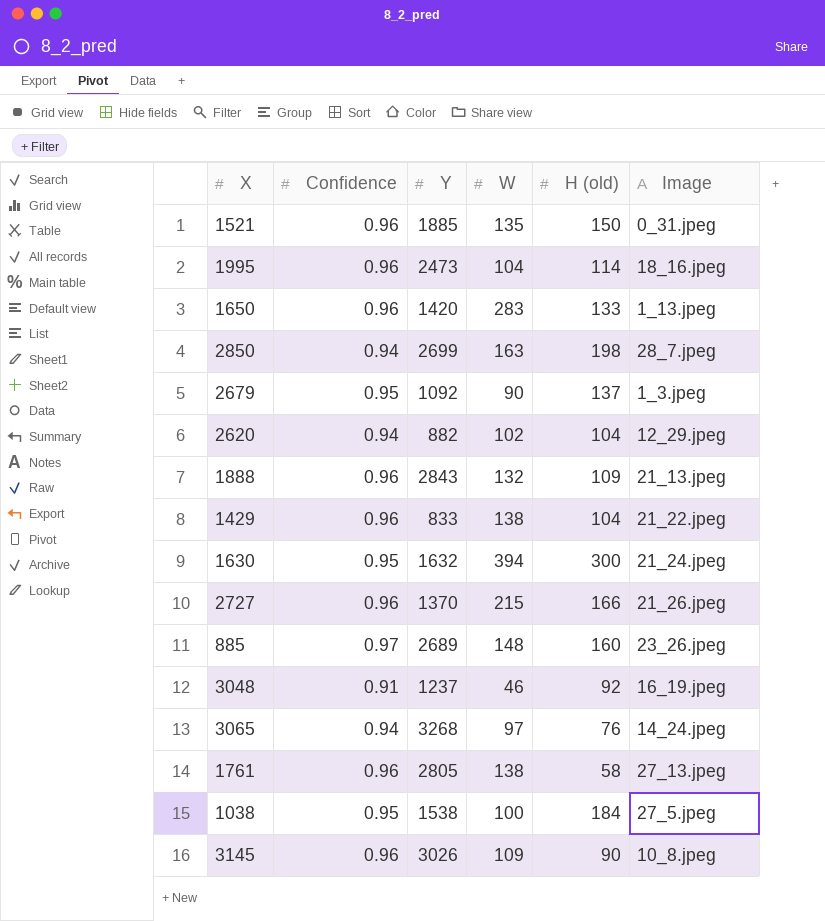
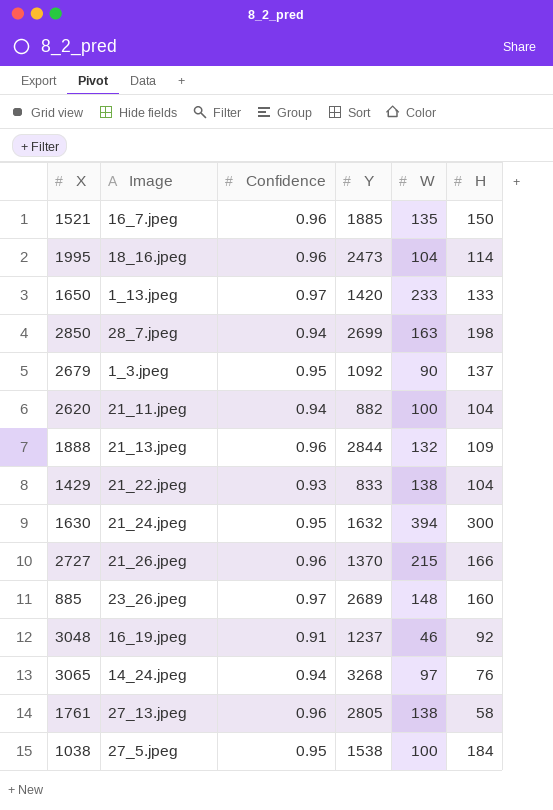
column Image | position: 6 -> 2
column name: H (old) -> H
row 3145: 0.96 | 3026 | 109 | 90 | 10_8.jpeg -> none
1521 | Image: 0_31.jpeg -> 16_7.jpeg
1650 | Confidence: 0.96 -> 0.97
1650 | W: 283 -> 233
2620 | Image: 12_29.jpeg -> 21_11.jpeg
2620 | W: 102 -> 100
1888 | Y: 2843 -> 2844
1429 | Confidence: 0.96 -> 0.93

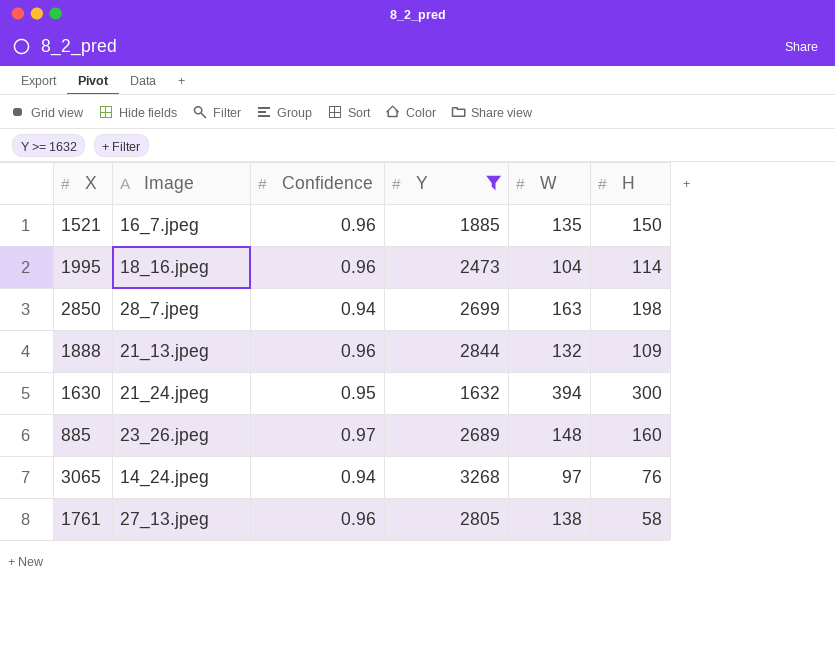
filter: none -> Y >= 1632

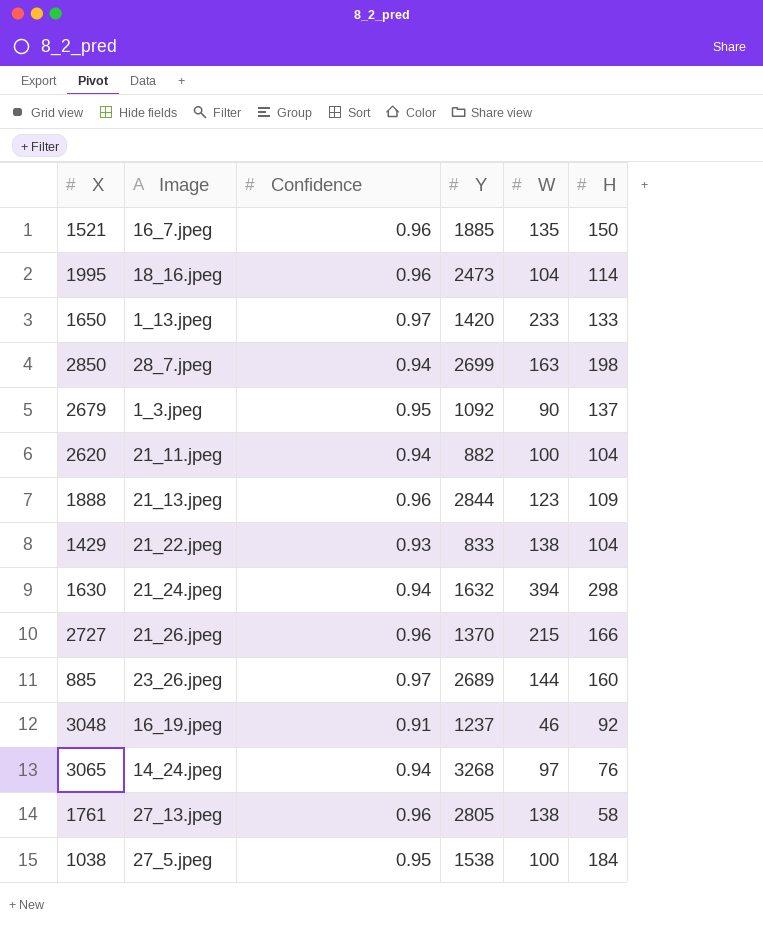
filter: Y >= 1632 -> none
1888 | W: 132 -> 123
1630 | Confidence: 0.95 -> 0.94
1630 | H: 300 -> 298
885 | W: 148 -> 144

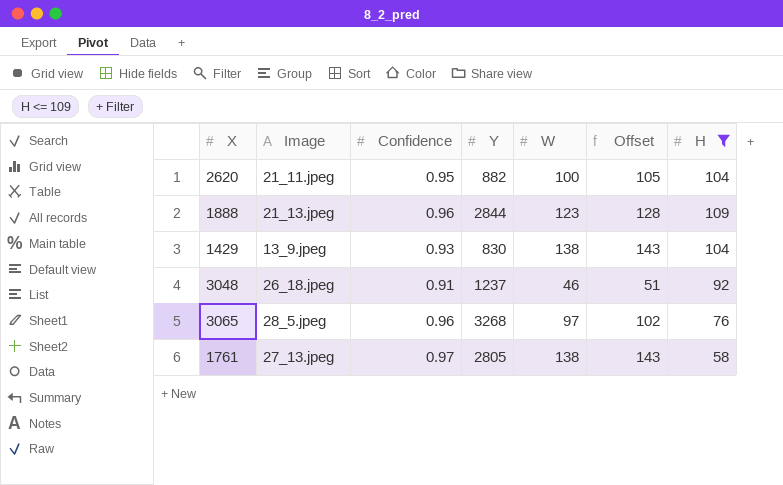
filter: none -> H <= 109
column Offset | formula: none -> [W] + 5
2620 | Confidence: 0.94 -> 0.95
1429 | Image: 21_22.jpeg -> 13_9.jpeg
1429 | Y: 833 -> 830
3048 | Image: 16_19.jpeg -> 26_18.jpeg
3065 | Image: 14_24.jpeg -> 28_5.jpeg
3065 | Confidence: 0.94 -> 0.96
1761 | Confidence: 0.96 -> 0.97

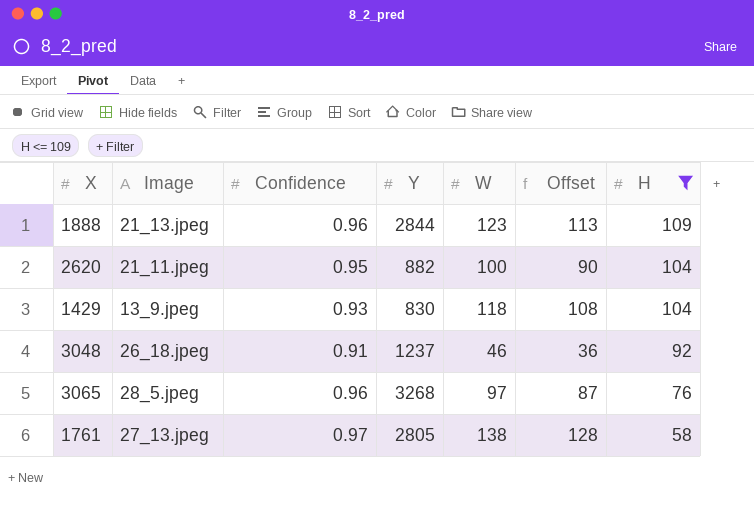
row order: none -> H descending
column Offset | formula: [W] + 5 -> [W] - 10
1429 | W: 138 -> 118

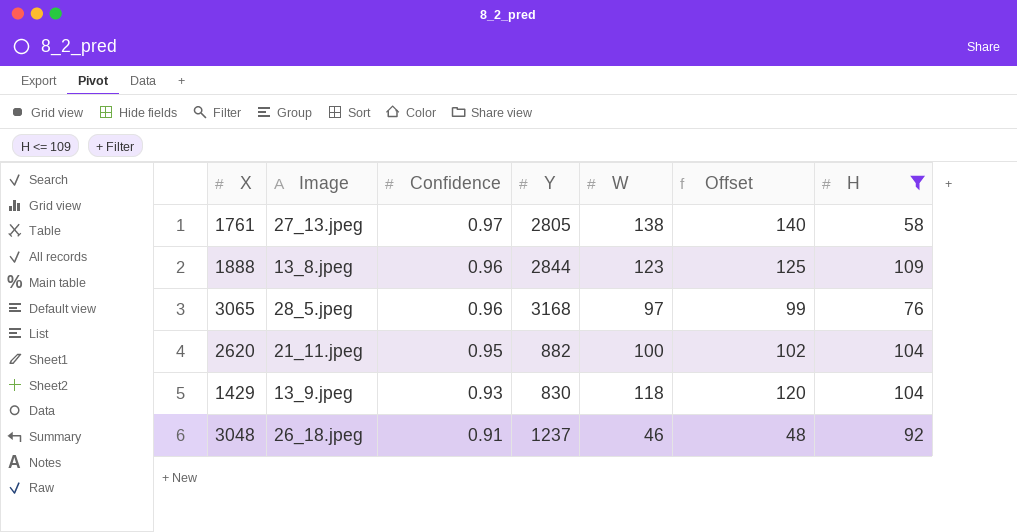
row order: H descending -> Confidence descending
column Offset | formula: [W] - 10 -> [W] + 2
1888 | Image: 21_13.jpeg -> 13_8.jpeg
3065 | Y: 3268 -> 3168

